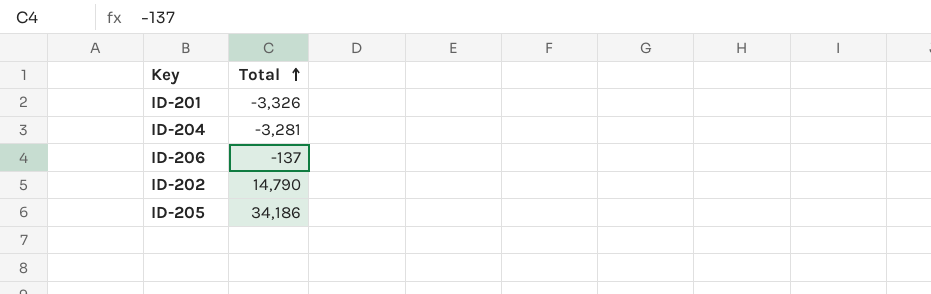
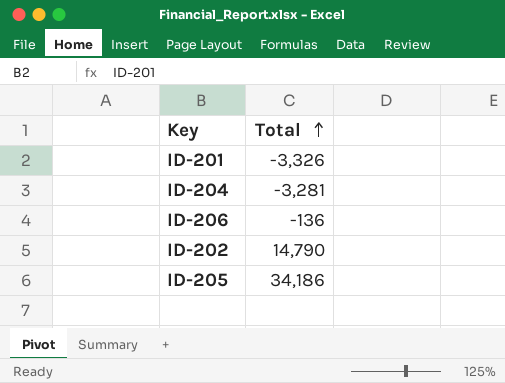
ID-206 | Total: -137 -> -136

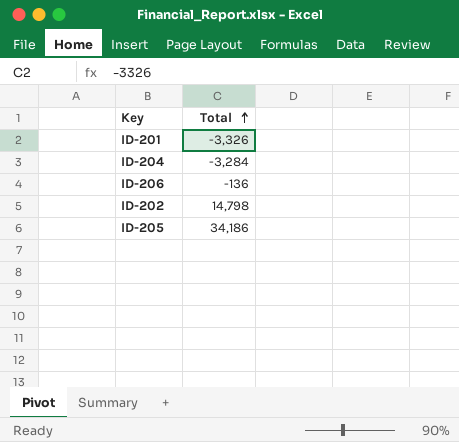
ID-204 | Total: -3,281 -> -3,284
ID-202 | Total: 14,790 -> 14,798

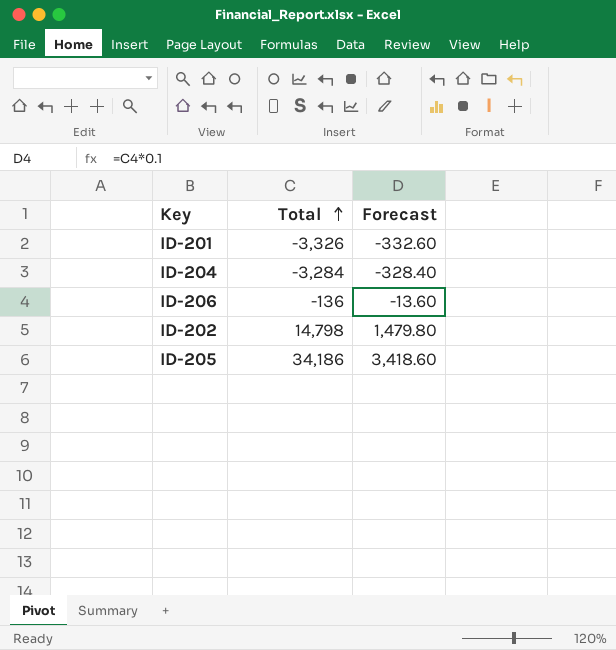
column Forecast | formula: none -> [Total] * 0.1

